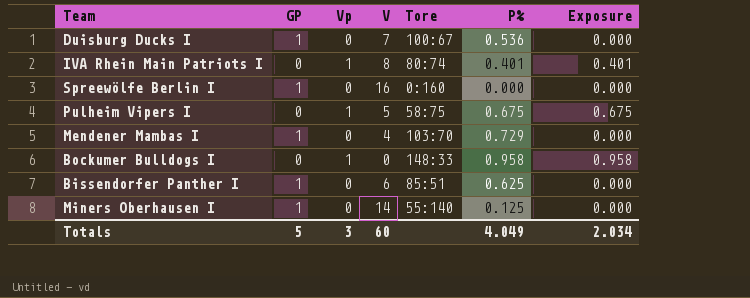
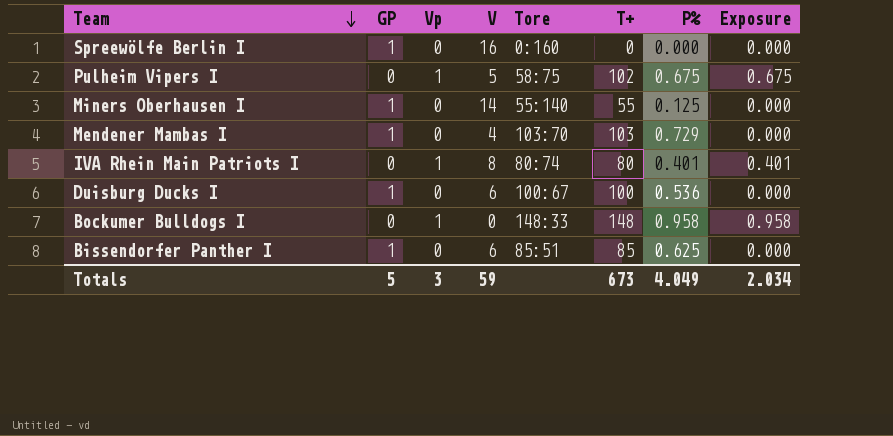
row order: none -> Team descending
column T+ | position: none -> 6
Duisburg Ducks I | V: 7 -> 6
Totals | V: 60 -> 59

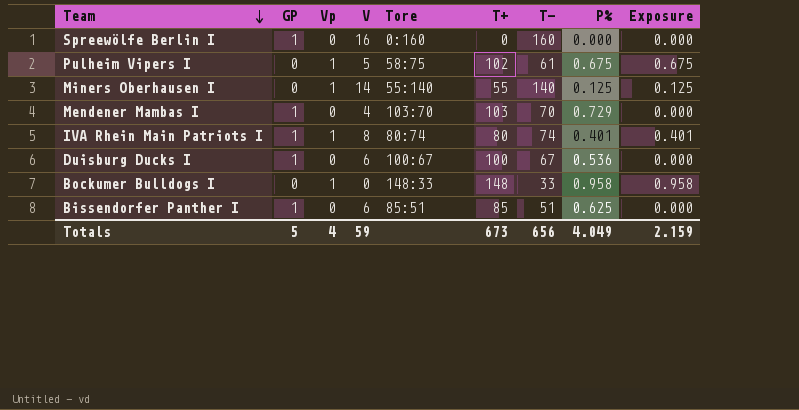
column T- | position: none -> 7
Miners Oberhausen I | GP: 1 -> 0
Miners Oberhausen I | Vp: 0 -> 1
Miners Oberhausen I | Exposure: 0.000 -> 0.125
IVA Rhein Main Patriots I | GP: 0 -> 1
Totals | Vp: 3 -> 4
Totals | Exposure: 2.034 -> 2.159

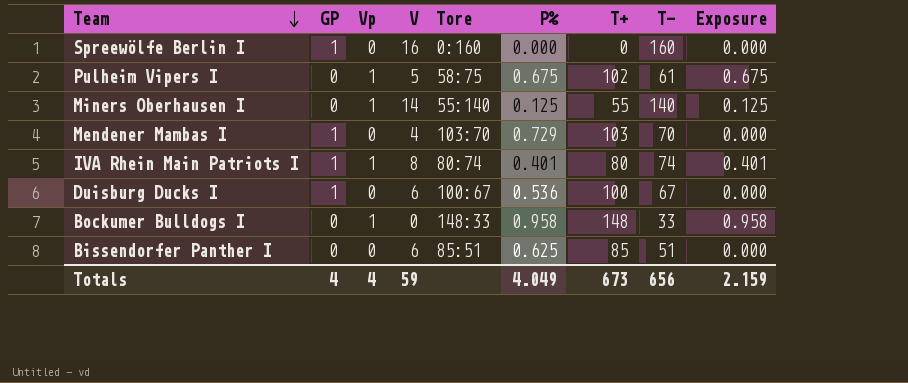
column P% | position: 8 -> 6
Bissendorfer Panther I | GP: 1 -> 0
Totals | GP: 5 -> 4

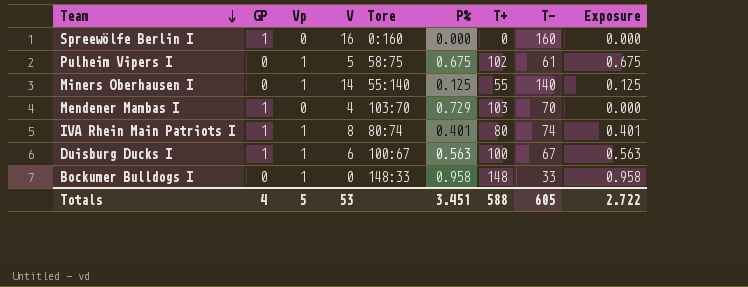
row Bissendorfer Panther I: 0 | 0 | 6 | 85:51 | 0.625 | 85 | 51 | 0.000 -> none
Duisburg Ducks I | Vp: 0 -> 1
Duisburg Ducks I | P%: 0.536 -> 0.563
Duisburg Ducks I | Exposure: 0.000 -> 0.563
Totals | Vp: 4 -> 5
Totals | V: 59 -> 53
Totals | P%: 4.049 -> 3.451
Totals | T+: 673 -> 588
Totals | T-: 656 -> 605
Totals | Exposure: 2.159 -> 2.722

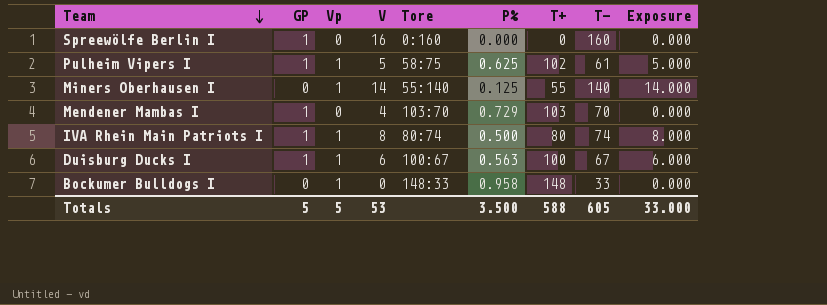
column Exposure | formula: [Vp] * [P%] -> [Vp] * [V]
Pulheim Vipers I | GP: 0 -> 1
Pulheim Vipers I | P%: 0.675 -> 0.625
IVA Rhein Main Patriots I | P%: 0.401 -> 0.500
Totals | GP: 4 -> 5
Totals | P%: 3.451 -> 3.500
Totals | Exposure: 2.722 -> 33.000

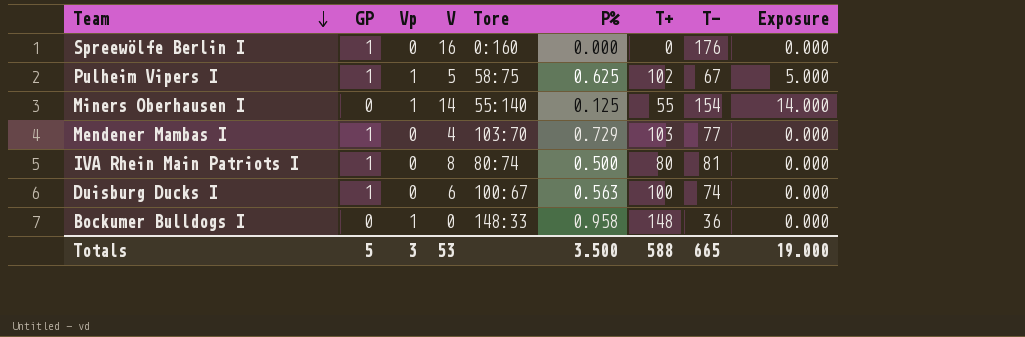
Spreewölfe Berlin I | T-: 160 -> 176
Pulheim Vipers I | T-: 61 -> 67
Miners Oberhausen I | T-: 140 -> 154
Mendener Mambas I | T-: 70 -> 77
IVA Rhein Main Patriots I | Vp: 1 -> 0
IVA Rhein Main Patriots I | T-: 74 -> 81
IVA Rhein Main Patriots I | Exposure: 8.000 -> 0.000
Duisburg Ducks I | Vp: 1 -> 0
Duisburg Ducks I | T-: 67 -> 74
Duisburg Ducks I | Exposure: 6.000 -> 0.000
Bockumer Bulldogs I | T-: 33 -> 36
Totals | Vp: 5 -> 3
Totals | T-: 605 -> 665
Totals | Exposure: 33.000 -> 19.000

